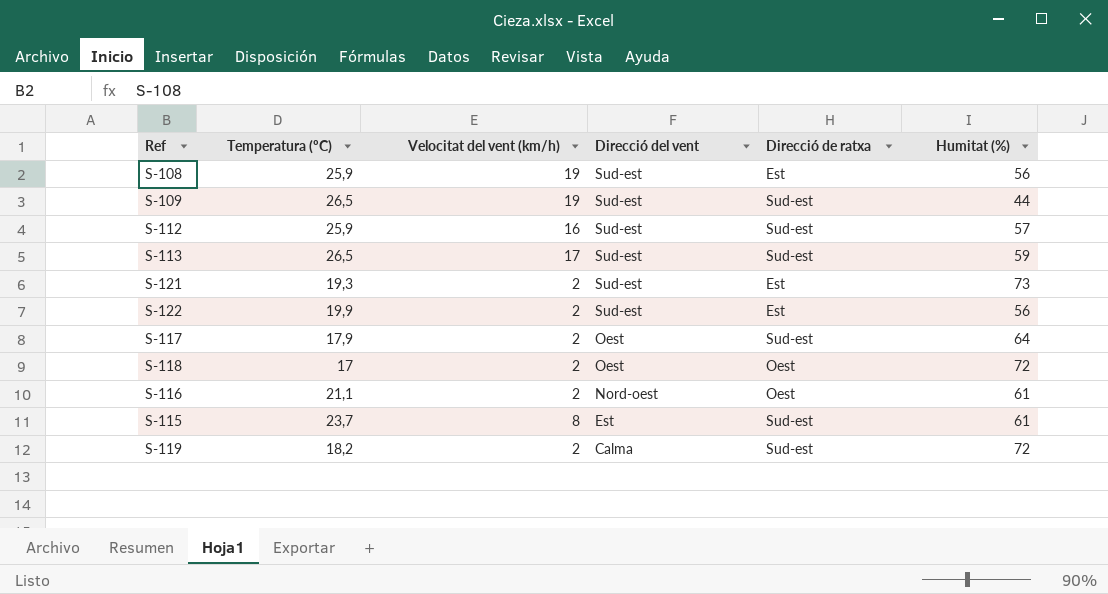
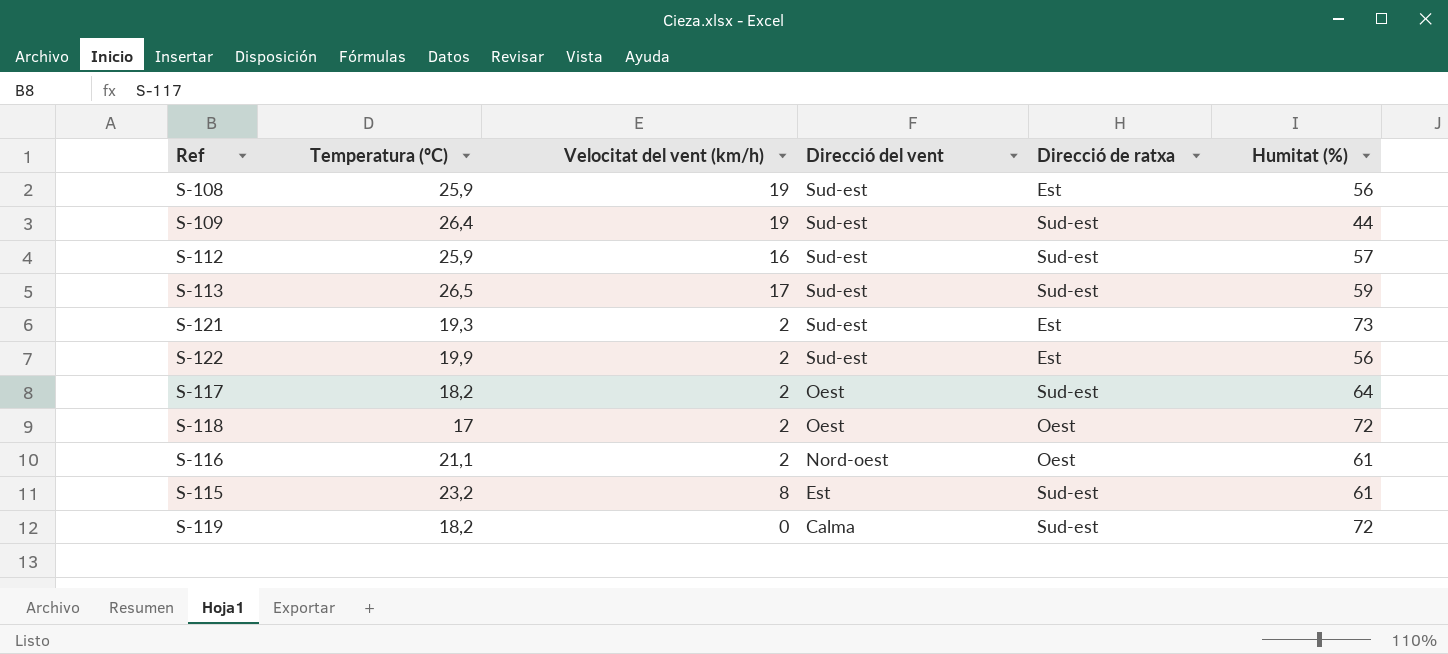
S-109 | Temperatura (ºC): 26,5 -> 26,4
S-117 | Temperatura (ºC): 17,9 -> 18,2
S-115 | Temperatura (ºC): 23,7 -> 23,2
S-119 | Velocitat del vent (km/h): 2 -> 0

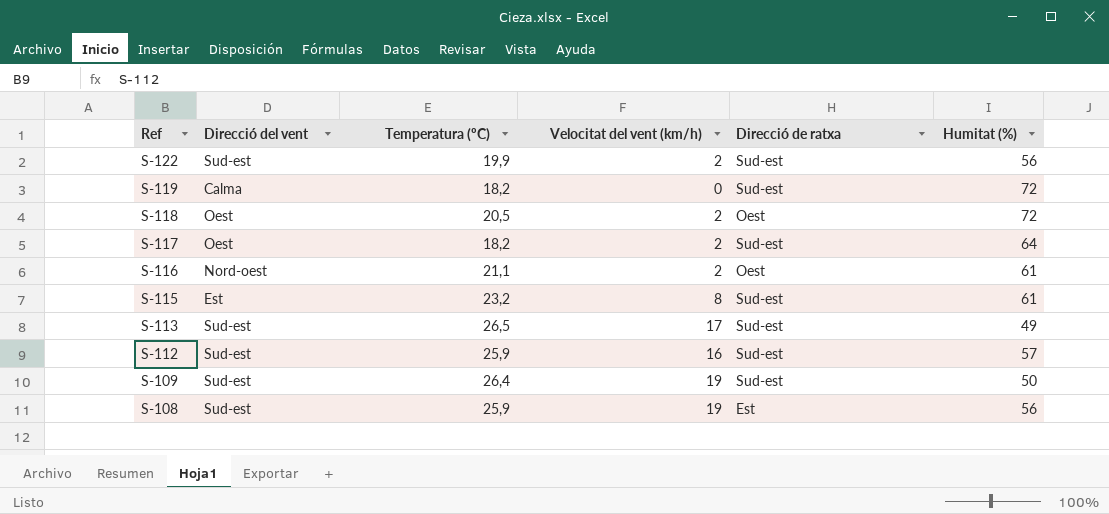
row order: Direcció del vent descending -> Ref descending
column Direcció del vent | position: 4 -> 2
row S-121: 19,3 | 2 | Sud-est | Est | 73 -> none
S-122 | Direcció de ratxa: Est -> Sud-est
S-118 | Temperatura (ºC): 17 -> 20,5
S-113 | Humitat (%): 59 -> 49
S-109 | Humitat (%): 44 -> 50

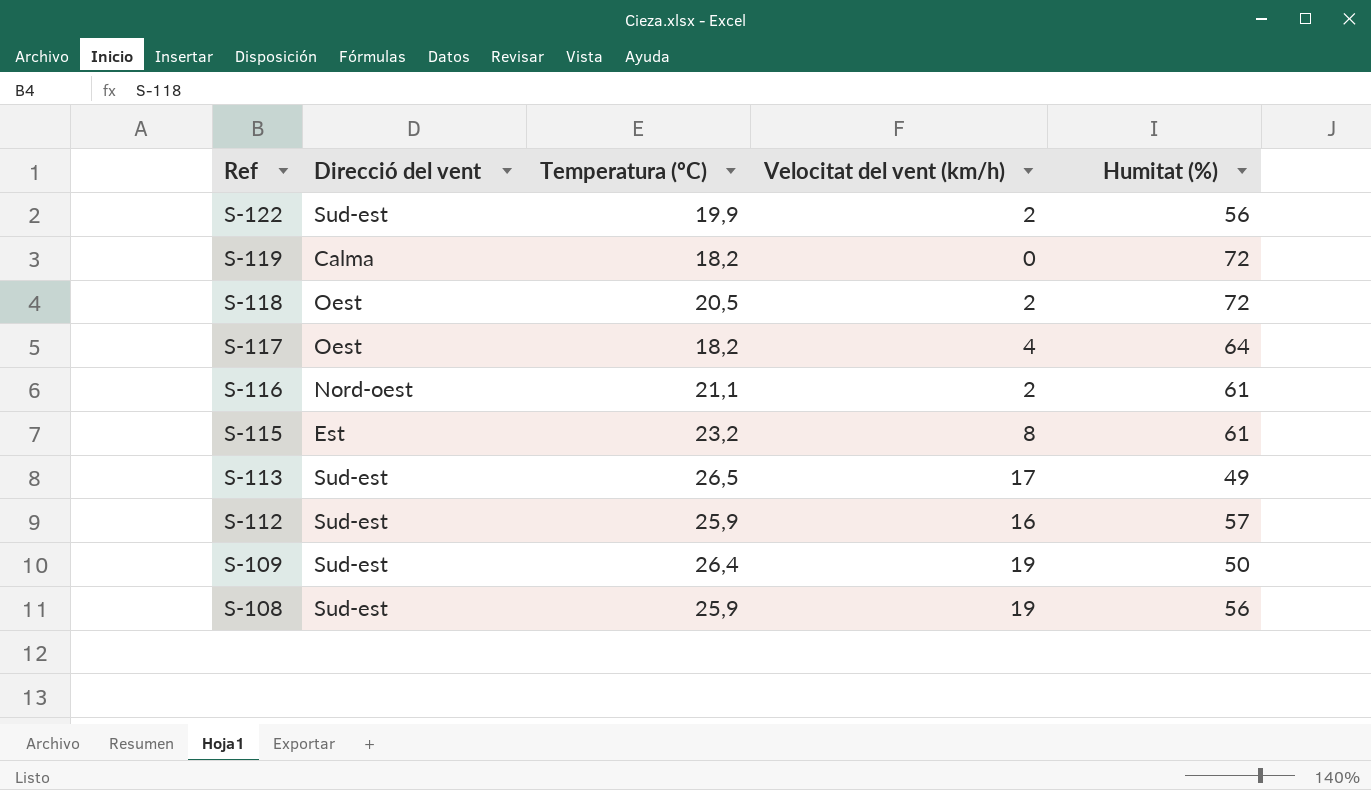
column Direcció de ratxa | position: 5 -> none
S-117 | Velocitat del vent (km/h): 2 -> 4

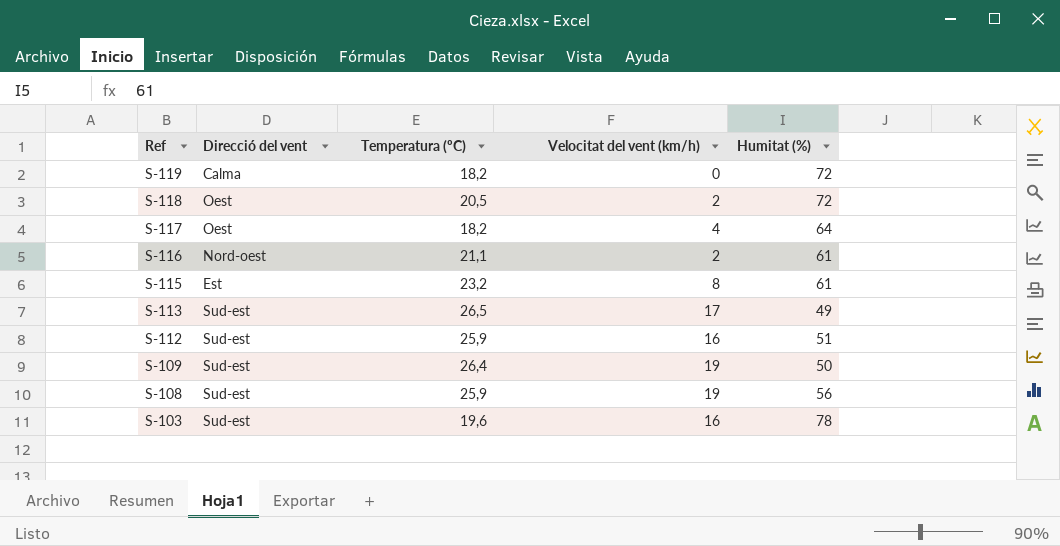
row S-122: Sud-est | 19,9 | 2 | 56 -> none
S-112 | Humitat (%): 57 -> 51
row S-103: none -> Sud-est | 19,6 | 16 | 78

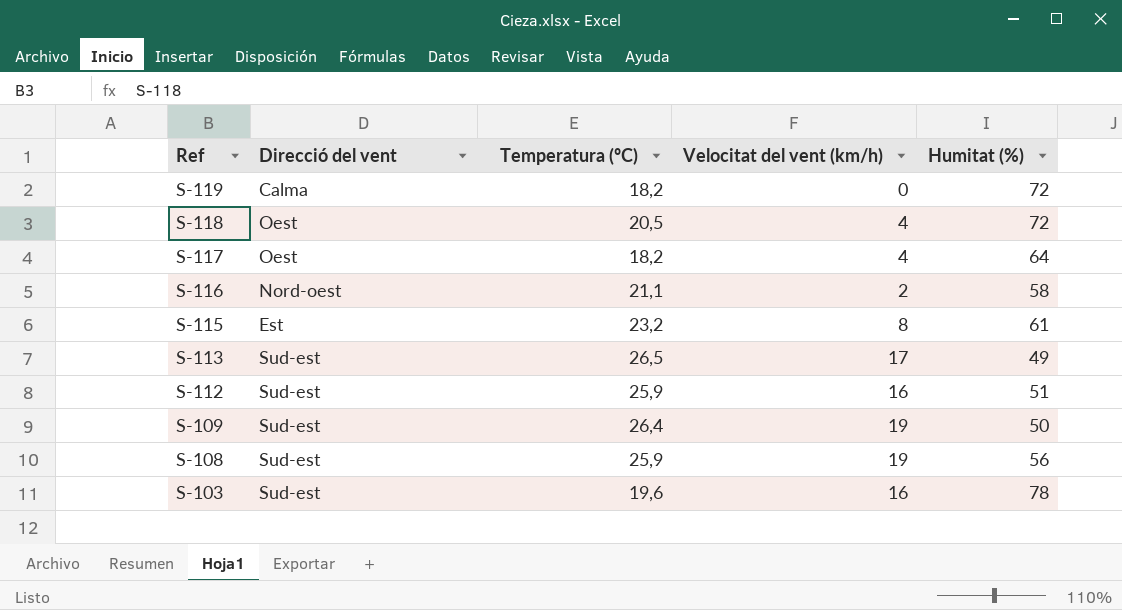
S-118 | Velocitat del vent (km/h): 2 -> 4
S-116 | Humitat (%): 61 -> 58

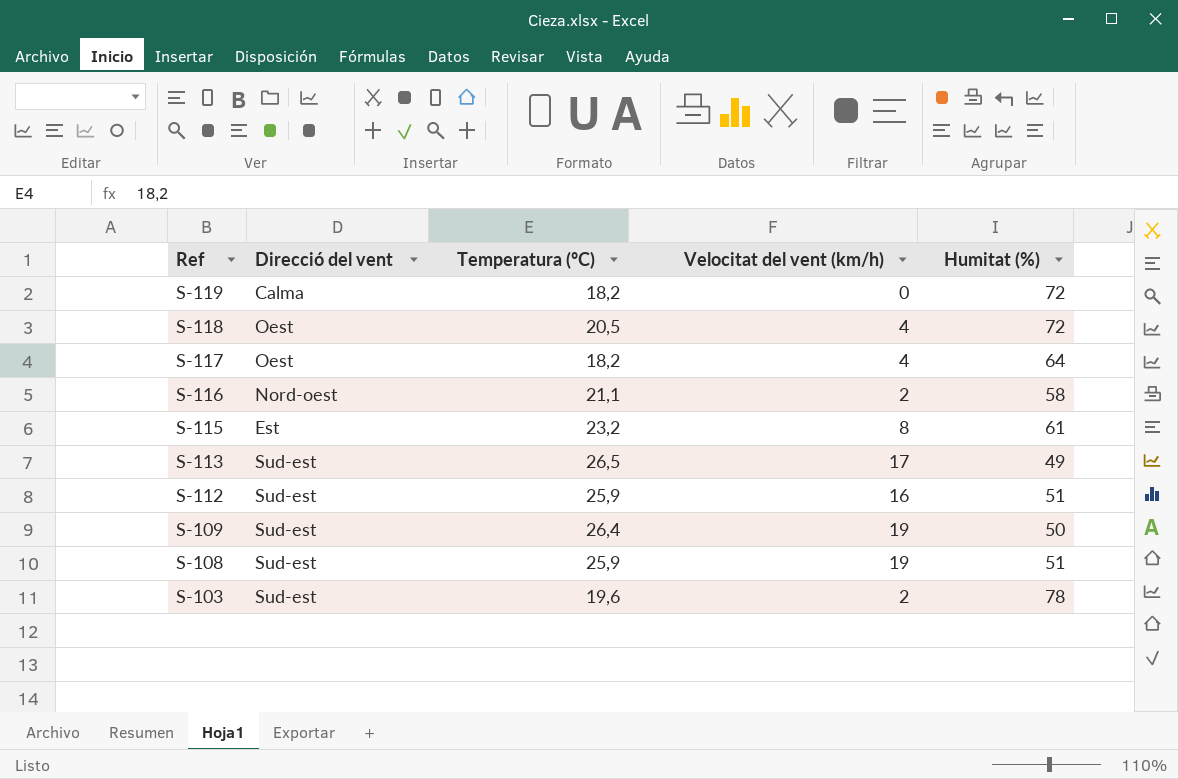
S-108 | Humitat (%): 56 -> 51
S-103 | Velocitat del vent (km/h): 16 -> 2

